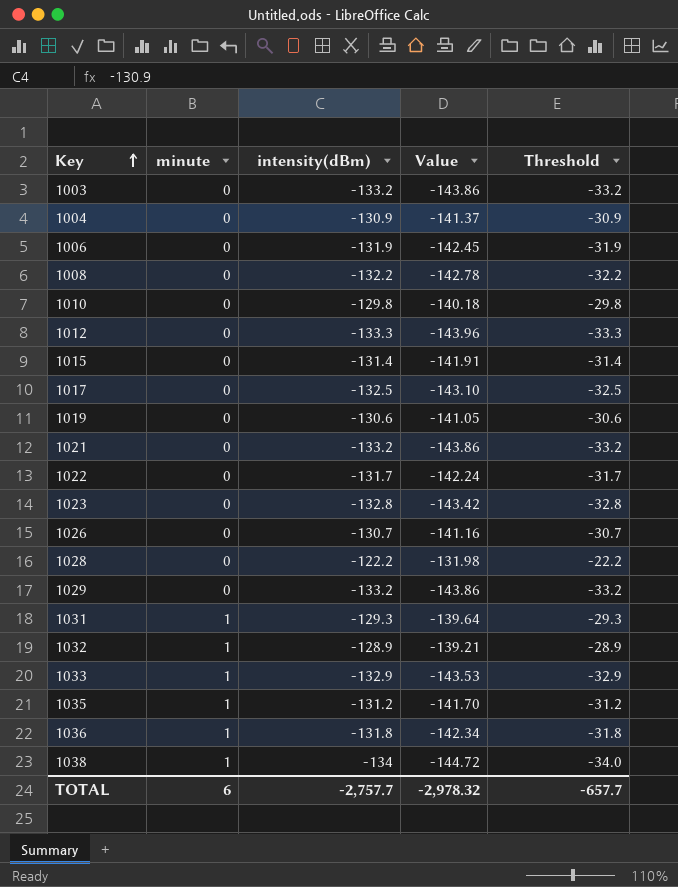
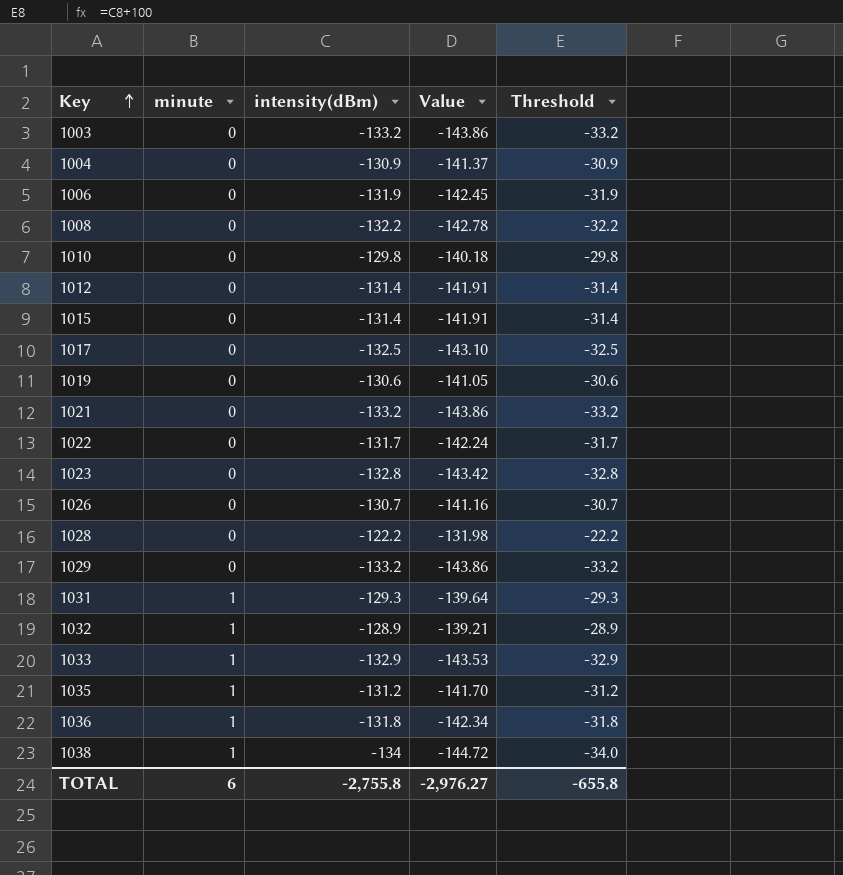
1012 | intensity(dBm): -133.3 -> -131.4
1012 | Value: -143.96 -> -141.91
1012 | Threshold: -33.3 -> -31.4
TOTAL | intensity(dBm): -2,757.7 -> -2,755.8
TOTAL | Value: -2,978.32 -> -2,976.27
TOTAL | Threshold: -657.7 -> -655.8

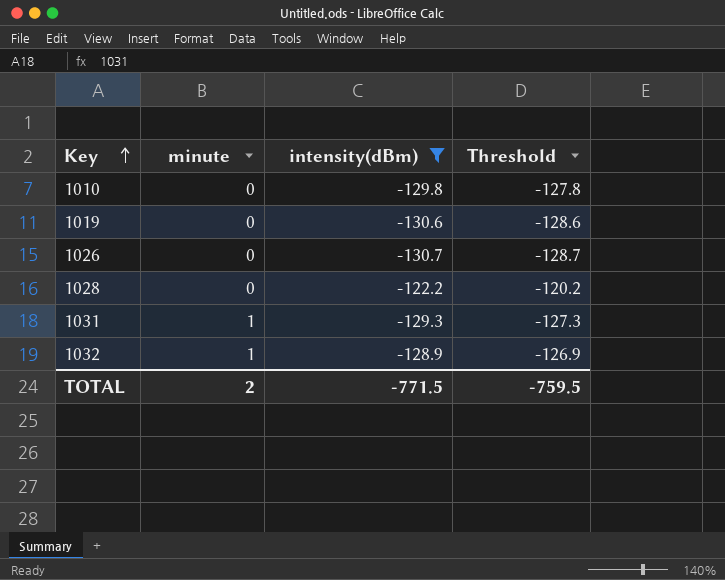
filter: none -> intensity(dBm) >= -130.7
column Value | formula: [intensity(dBm)] * 1.08 -> none
column Threshold | formula: [intensity(dBm)] + 100 -> [intensity(dBm)] + 2
TOTAL | minute: 6 -> 2
TOTAL | intensity(dBm): -2,755.8 -> -771.5
TOTAL | Threshold: -655.8 -> -759.5

